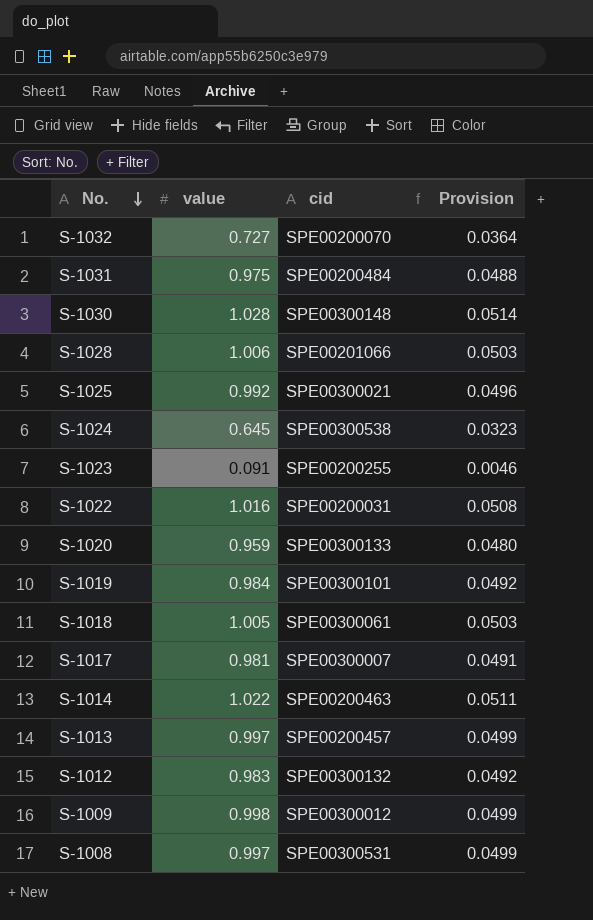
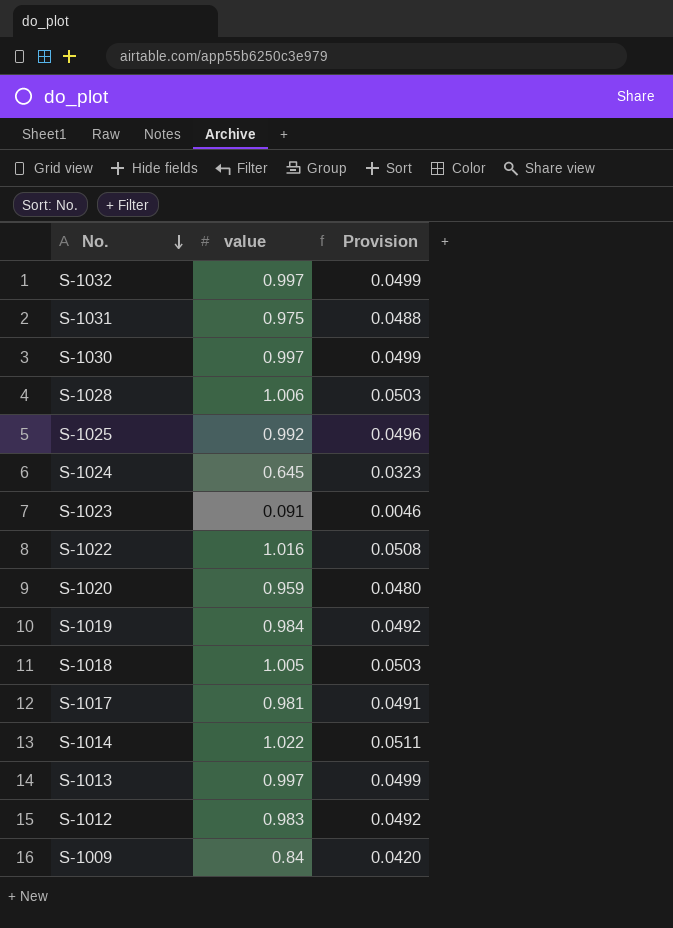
column cid | position: 3 -> none
row S-1008: 0.997 | SPE00300531 | 0.0499 -> none
S-1032 | value: 0.727 -> 0.997
S-1032 | Provision: 0.0364 -> 0.0499
S-1030 | value: 1.028 -> 0.997
S-1030 | Provision: 0.0514 -> 0.0499
S-1009 | value: 0.998 -> 0.84
S-1009 | Provision: 0.0499 -> 0.0420

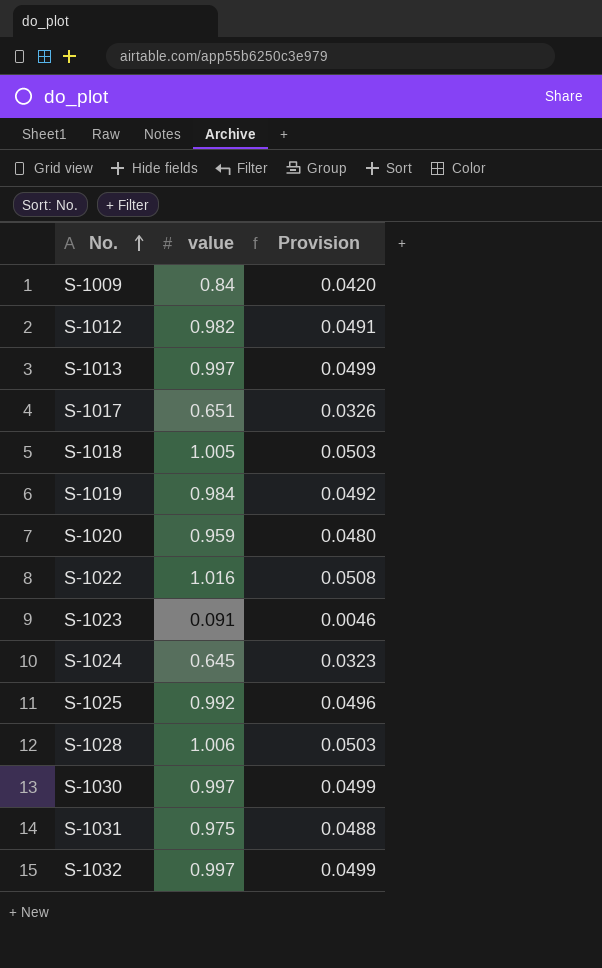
row order: No. descending -> No. ascending
row S-1014: 1.022 | 0.0511 -> none
S-1012 | value: 0.983 -> 0.982
S-1012 | Provision: 0.0492 -> 0.0491
S-1017 | value: 0.981 -> 0.651
S-1017 | Provision: 0.0491 -> 0.0326

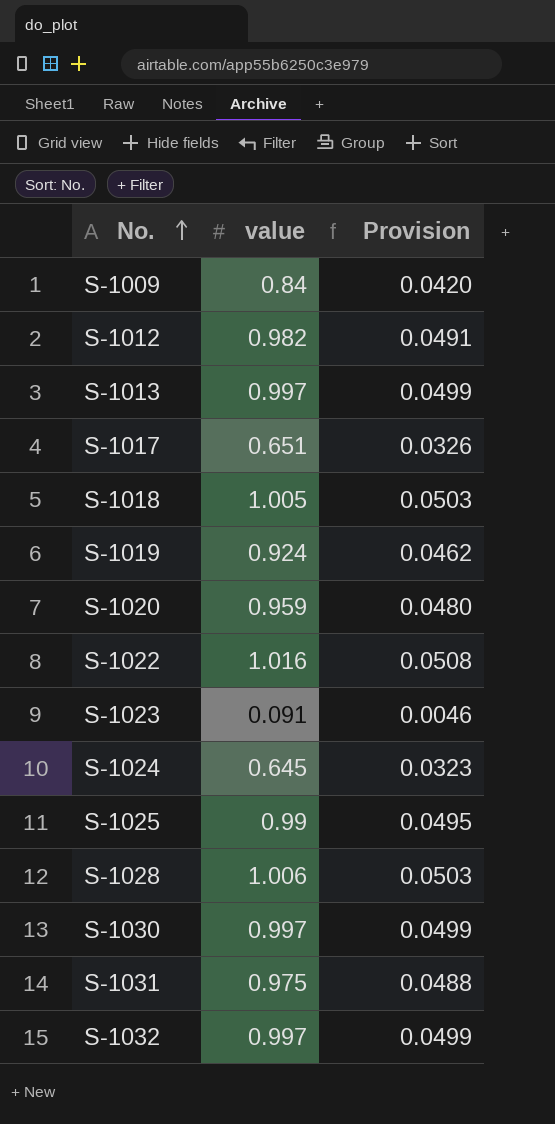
S-1019 | value: 0.984 -> 0.924
S-1019 | Provision: 0.0492 -> 0.0462
S-1025 | value: 0.992 -> 0.99
S-1025 | Provision: 0.0496 -> 0.0495

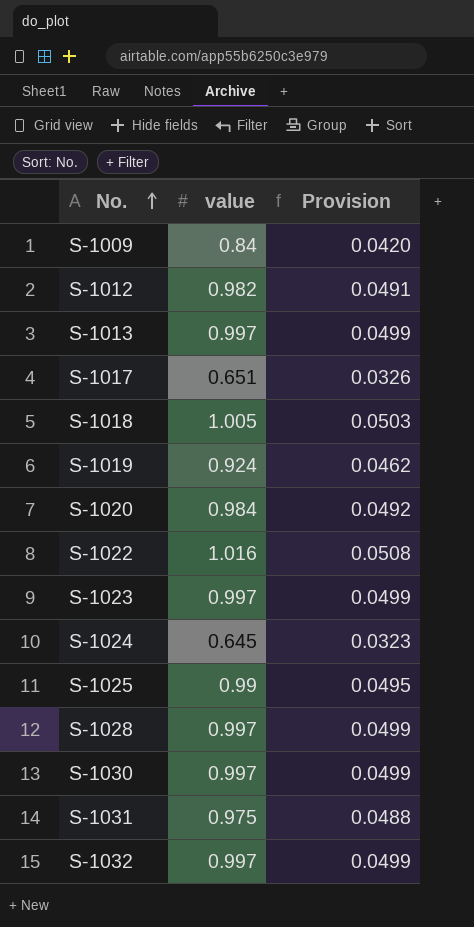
S-1020 | value: 0.959 -> 0.984
S-1020 | Provision: 0.0480 -> 0.0492
S-1023 | value: 0.091 -> 0.997
S-1023 | Provision: 0.0046 -> 0.0499
S-1028 | value: 1.006 -> 0.997
S-1028 | Provision: 0.0503 -> 0.0499

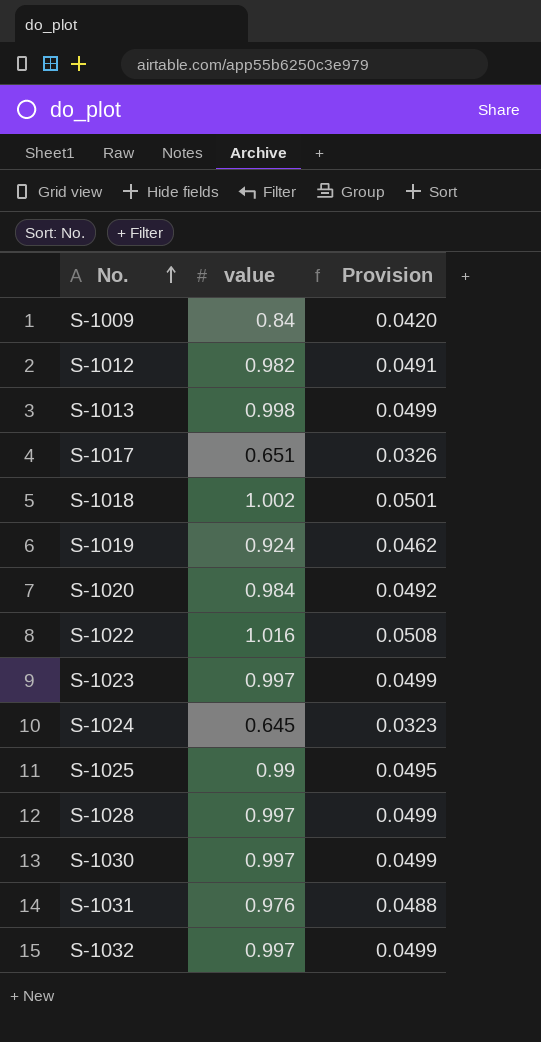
S-1013 | value: 0.997 -> 0.998
S-1018 | value: 1.005 -> 1.002
S-1018 | Provision: 0.0503 -> 0.0501
S-1031 | value: 0.975 -> 0.976

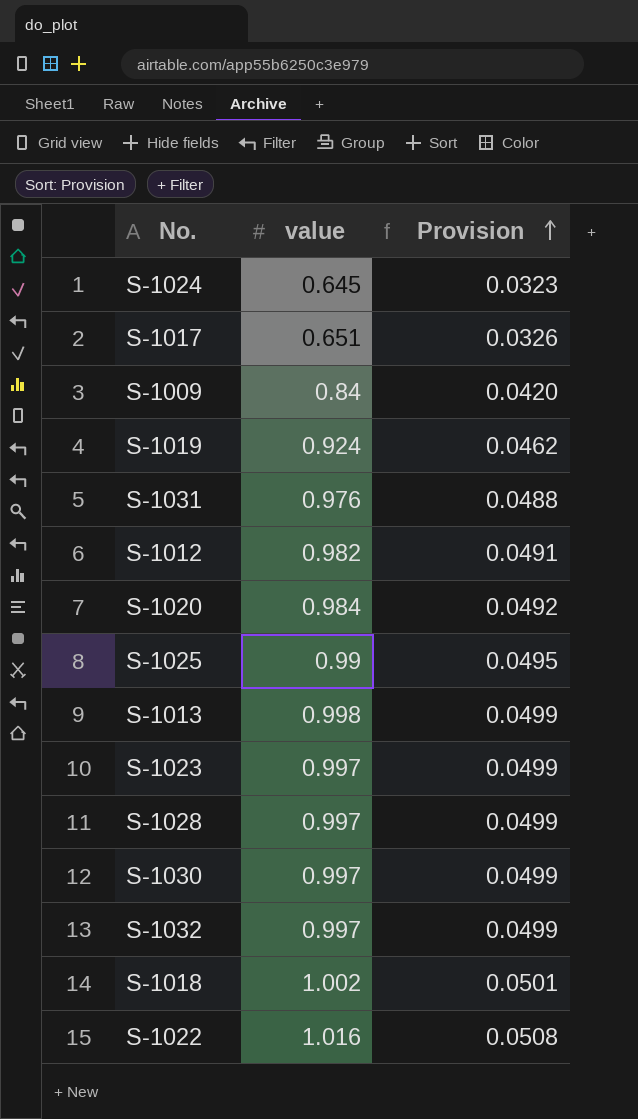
row order: No. ascending -> Provision ascending

